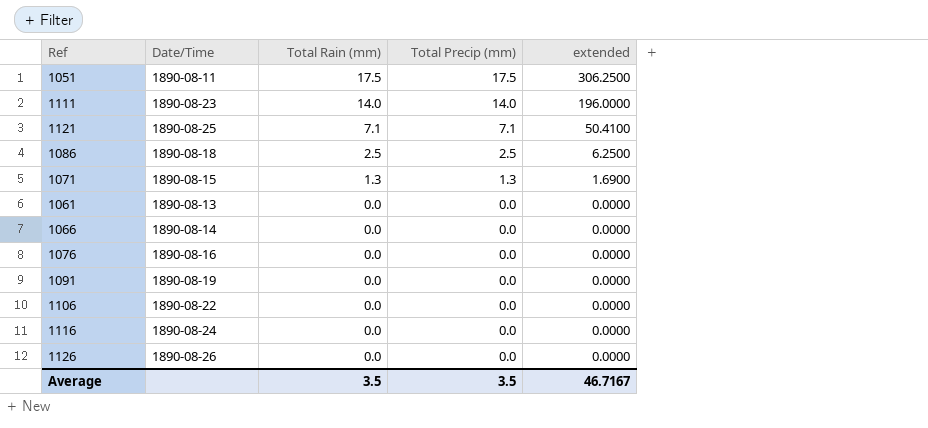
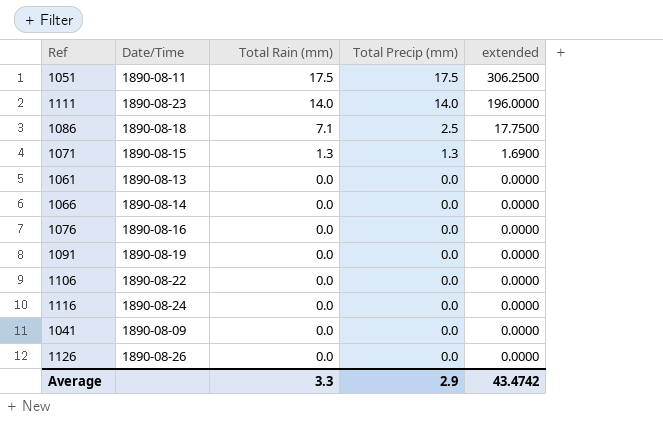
row 1121: 1890-08-25 | 7.1 | 7.1 | 50.4100 -> none
1086 | Total Rain (mm): 2.5 -> 7.1
1086 | extended: 6.2500 -> 17.7500
row 1041: none -> 1890-08-09 | 0.0 | 0.0 | 0.0000
Average | Total Rain (mm): 3.5 -> 3.3
Average | Total Precip (mm): 3.5 -> 2.9
Average | extended: 46.7167 -> 43.4742

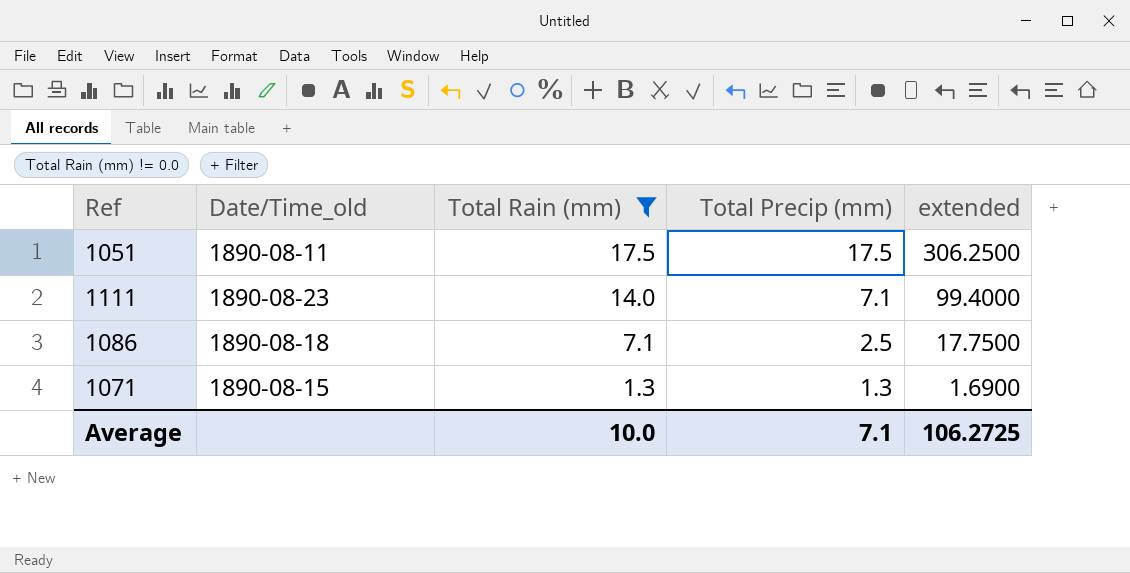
filter: none -> Total Rain (mm) != 0.0
column name: Date/Time -> Date/Time_old
1111 | Total Precip (mm): 14.0 -> 7.1
1111 | extended: 196.0000 -> 99.4000
Average | Total Rain (mm): 3.3 -> 10.0
Average | Total Precip (mm): 2.9 -> 7.1
Average | extended: 43.4742 -> 106.2725

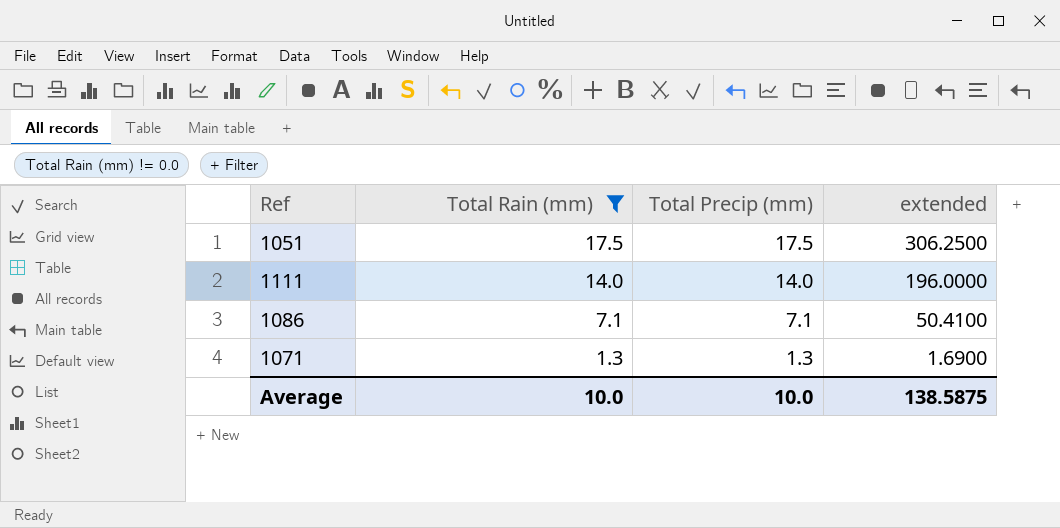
column Date/Time_old | position: 2 -> none
1111 | Total Precip (mm): 7.1 -> 14.0
1111 | extended: 99.4000 -> 196.0000
1086 | Total Precip (mm): 2.5 -> 7.1
1086 | extended: 17.7500 -> 50.4100
Average | Total Precip (mm): 7.1 -> 10.0
Average | extended: 106.2725 -> 138.5875

